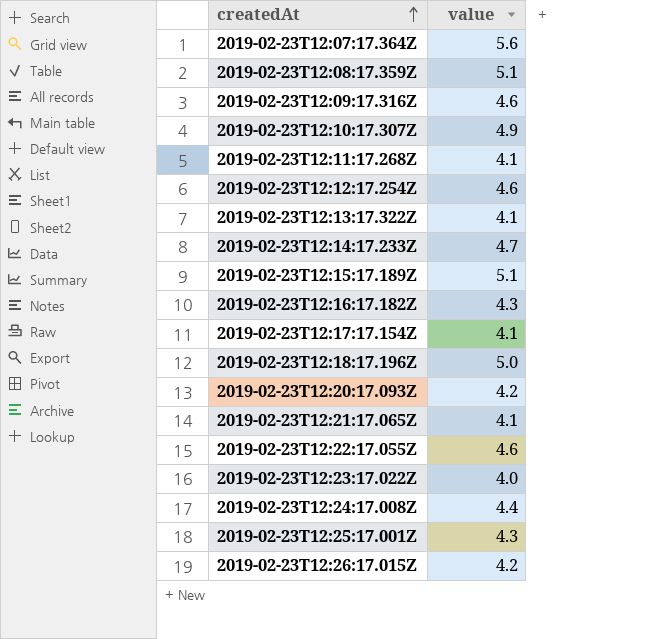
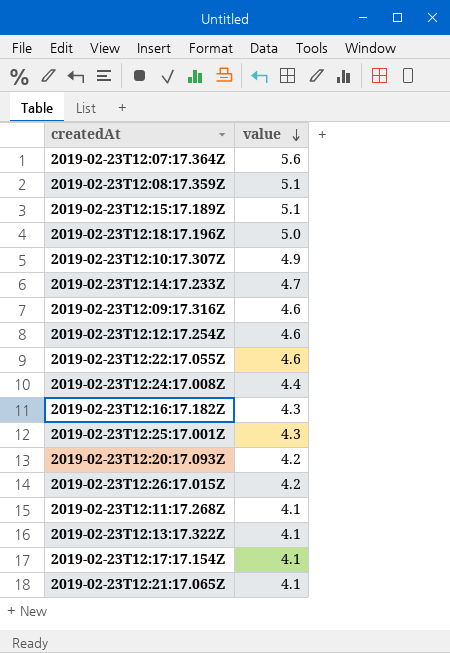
row order: createdAt ascending -> value descending
row 2019-02-23T12:23:17.022Z: 4.0 -> none

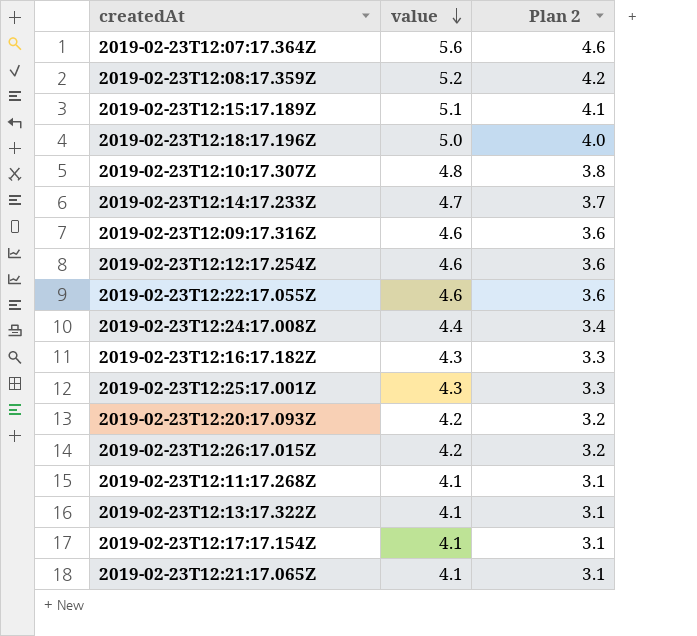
column Plan 2 | formula: none -> [value] - 1
2019-02-23T12:08:17.359Z | value: 5.1 -> 5.2
2019-02-23T12:10:17.307Z | value: 4.9 -> 4.8

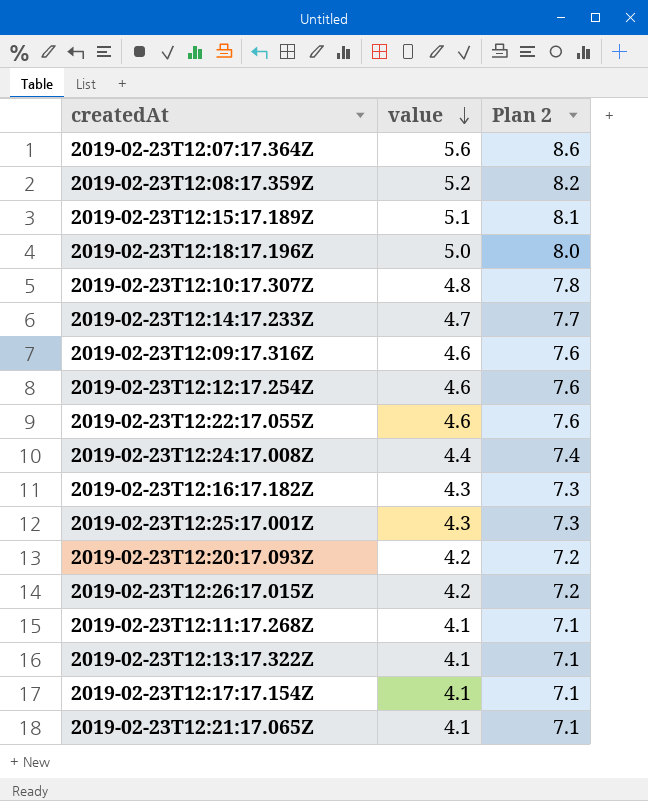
column Plan 2 | formula: [value] - 1 -> [value] + 3

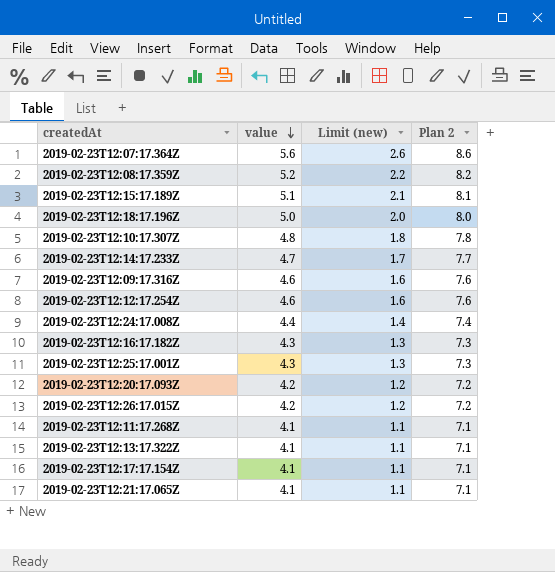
column Limit (new) | formula: none -> [value] - 3
row 2019-02-23T12:22:17.055Z: 4.6 | 7.6 -> none

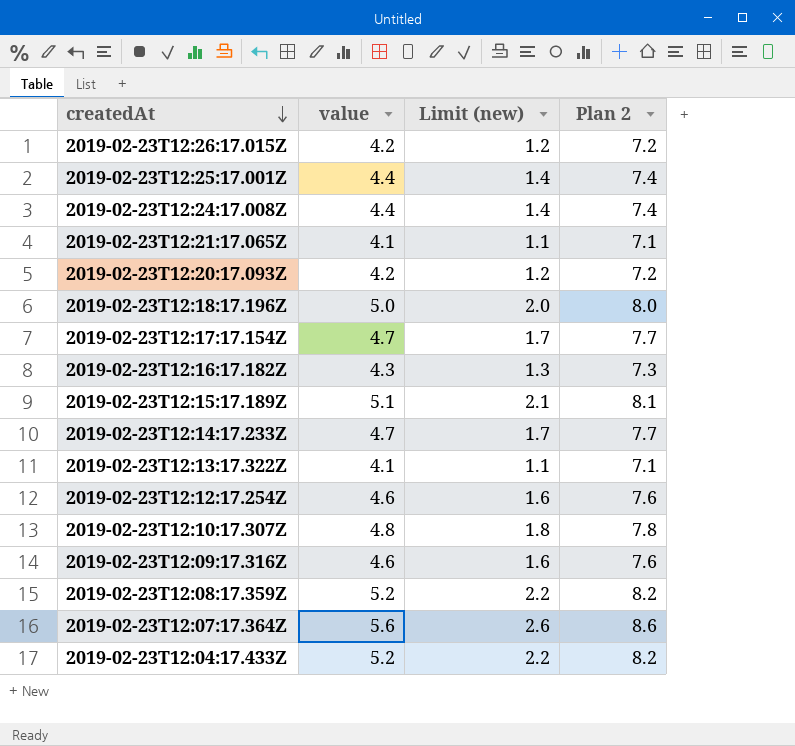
row order: value descending -> createdAt descending
row 2019-02-23T12:11:17.268Z: 4.1 | 1.1 | 7.1 -> none
2019-02-23T12:25:17.001Z | value: 4.3 -> 4.4
2019-02-23T12:25:17.001Z | Limit (new): 1.3 -> 1.4
2019-02-23T12:25:17.001Z | Plan 2: 7.3 -> 7.4
2019-02-23T12:17:17.154Z | value: 4.1 -> 4.7
2019-02-23T12:17:17.154Z | Limit (new): 1.1 -> 1.7
2019-02-23T12:17:17.154Z | Plan 2: 7.1 -> 7.7
row 2019-02-23T12:04:17.433Z: none -> 5.2 | 2.2 | 8.2

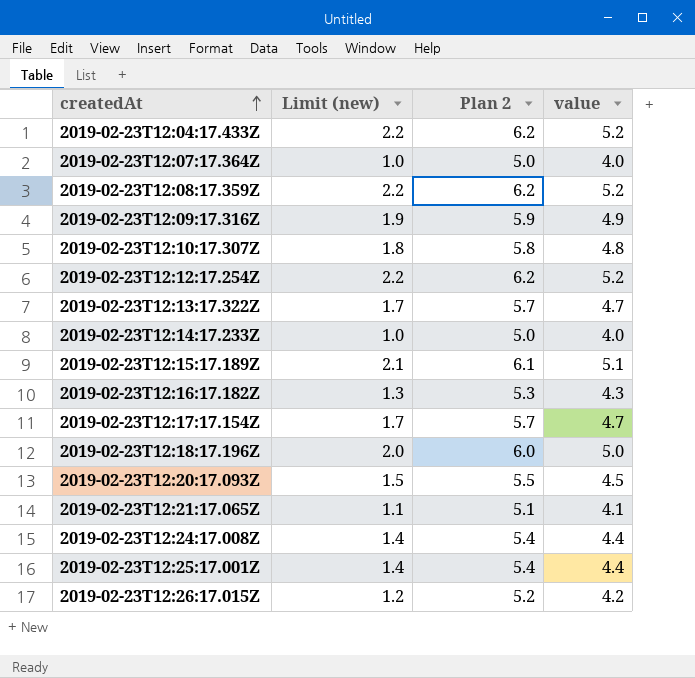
row order: createdAt descending -> createdAt ascending
column Plan 2 | formula: [value] + 3 -> [value] + 1
column value | position: 2 -> 4
2019-02-23T12:07:17.364Z | Limit (new): 2.6 -> 1.0
2019-02-23T12:07:17.364Z | value: 5.6 -> 4.0
2019-02-23T12:09:17.316Z | Limit (new): 1.6 -> 1.9
2019-02-23T12:09:17.316Z | value: 4.6 -> 4.9
2019-02-23T12:12:17.254Z | Limit (new): 1.6 -> 2.2
2019-02-23T12:12:17.254Z | value: 4.6 -> 5.2
2019-02-23T12:13:17.322Z | Limit (new): 1.1 -> 1.7
2019-02-23T12:13:17.322Z | value: 4.1 -> 4.7
2019-02-23T12:14:17.233Z | Limit (new): 1.7 -> 1.0
2019-02-23T12:14:17.233Z | value: 4.7 -> 4.0
2019-02-23T12:20:17.093Z | Limit (new): 1.2 -> 1.5
2019-02-23T12:20:17.093Z | value: 4.2 -> 4.5

